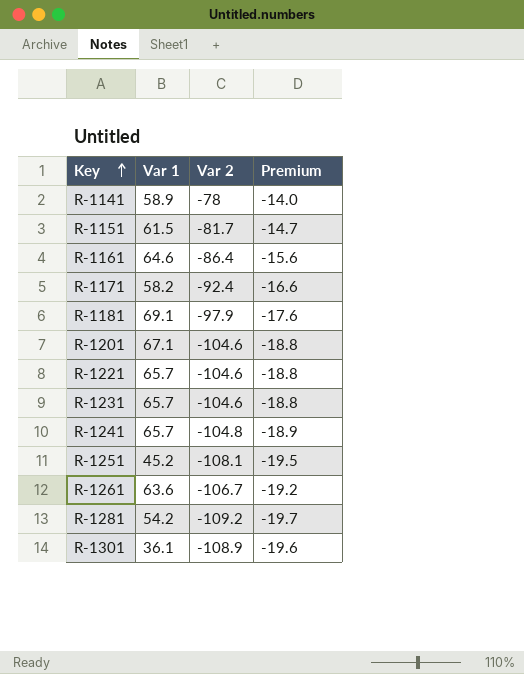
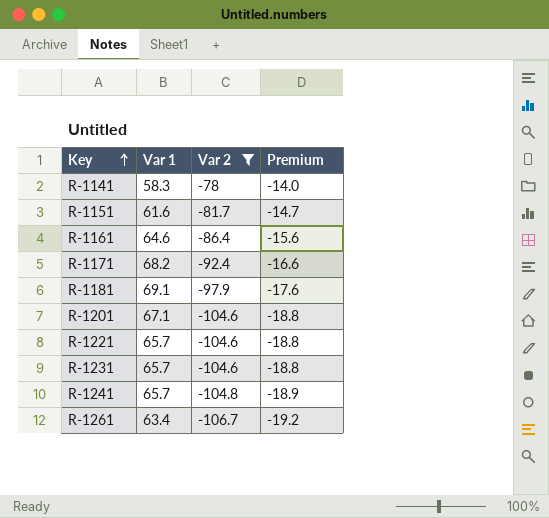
filter: none -> Var 2 >= -106.7
R-1141 | Var 1: 58.9 -> 58.3
R-1151 | Var 1: 61.5 -> 61.6
R-1171 | Var 1: 58.2 -> 68.2
R-1261 | Var 1: 63.6 -> 63.4

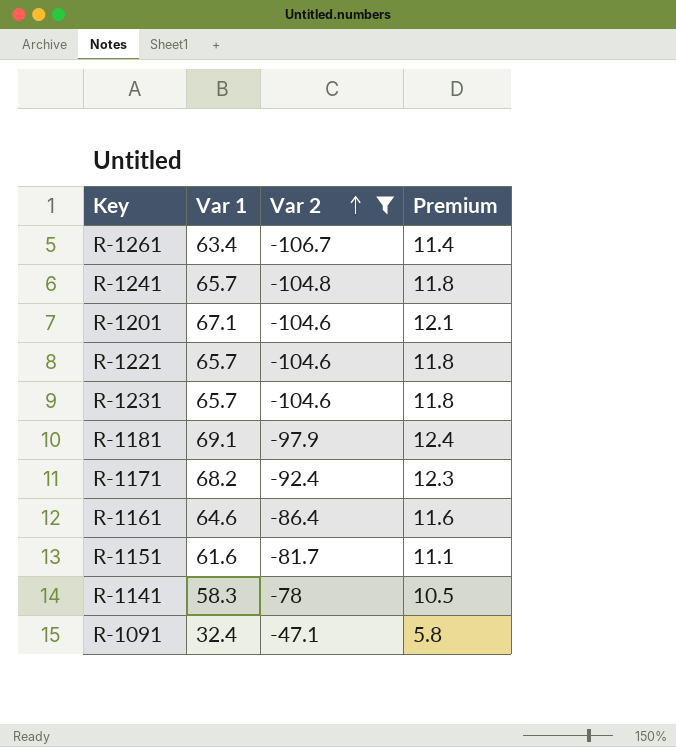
row order: Key ascending -> Var 2 ascending
column Premium | formula: [Var 2] * 0.18 -> [Var 1] * 0.18
row R-1091: none -> 32.4 | -47.1 | 5.8

